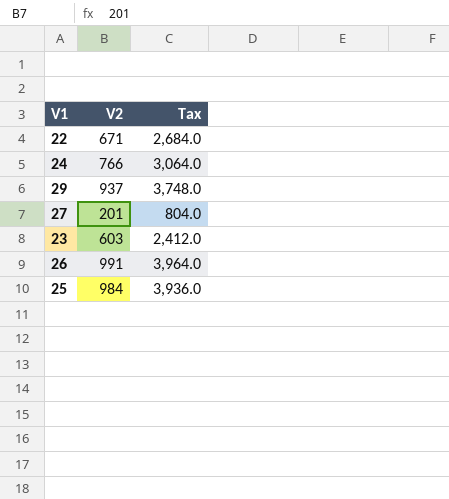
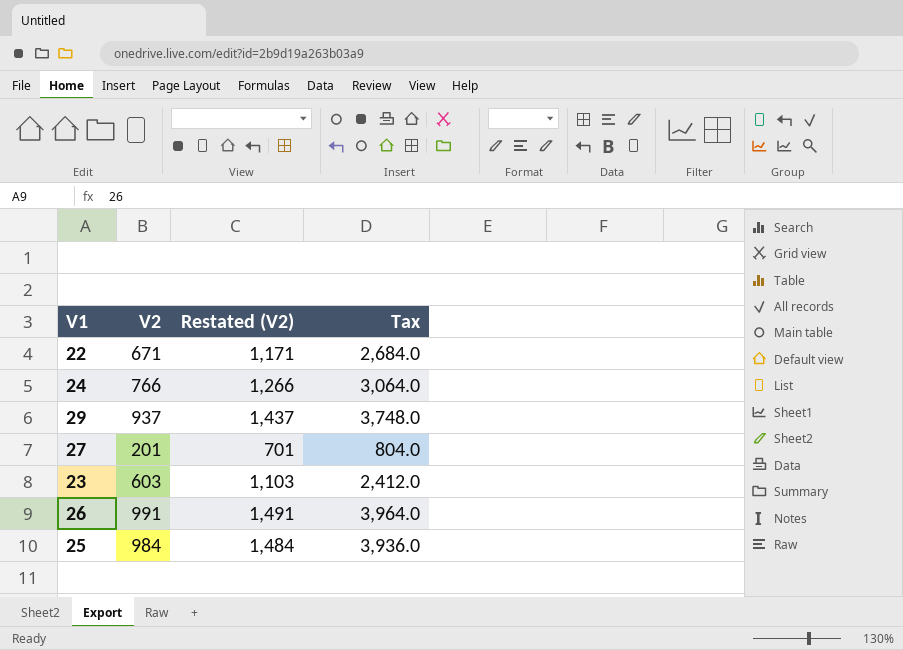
column Restated (V2) | formula: none -> [V2] + 500

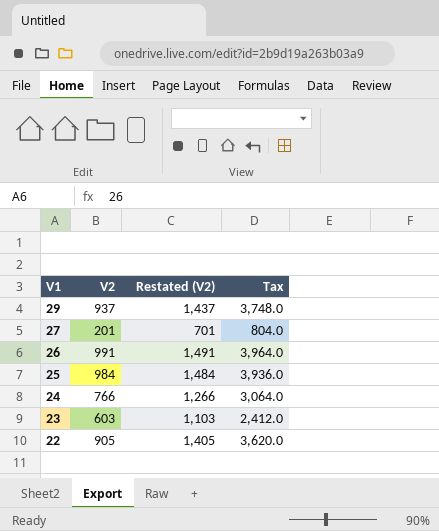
row order: none -> V1 descending
22 | V2: 671 -> 905
22 | Restated (V2): 1,171 -> 1,405
22 | Tax: 2,684.0 -> 3,620.0

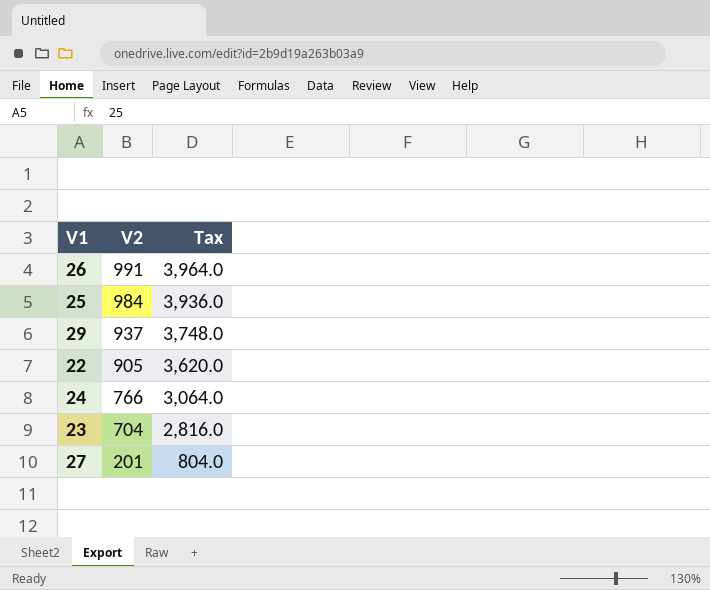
row order: V1 descending -> V2 descending
column Restated (V2) | formula: [V2] + 500 -> none
23 | V2: 603 -> 704
23 | Tax: 2,412.0 -> 2,816.0

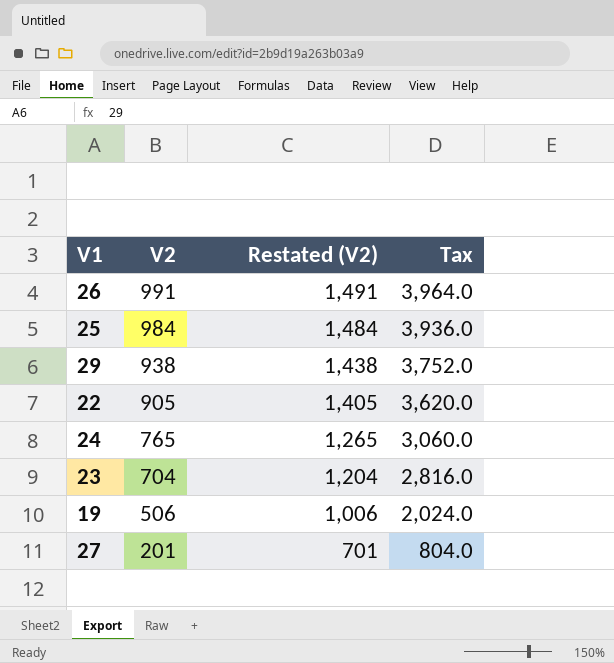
column Restated (V2) | formula: none -> [V2] + 500
29 | V2: 937 -> 938
29 | Tax: 3,748.0 -> 3,752.0
24 | V2: 766 -> 765
24 | Tax: 3,064.0 -> 3,060.0
row 19: none -> 506 | 1,006 | 2,024.0

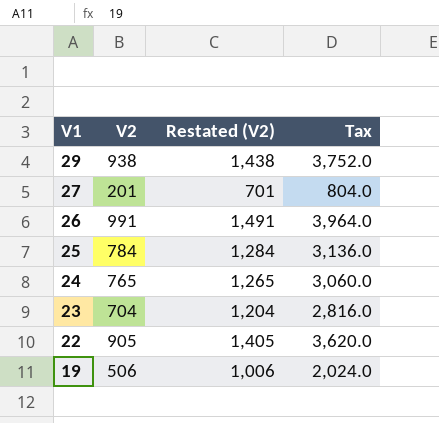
row order: V2 descending -> V1 descending
25 | V2: 984 -> 784
25 | Restated (V2): 1,484 -> 1,284
25 | Tax: 3,936.0 -> 3,136.0

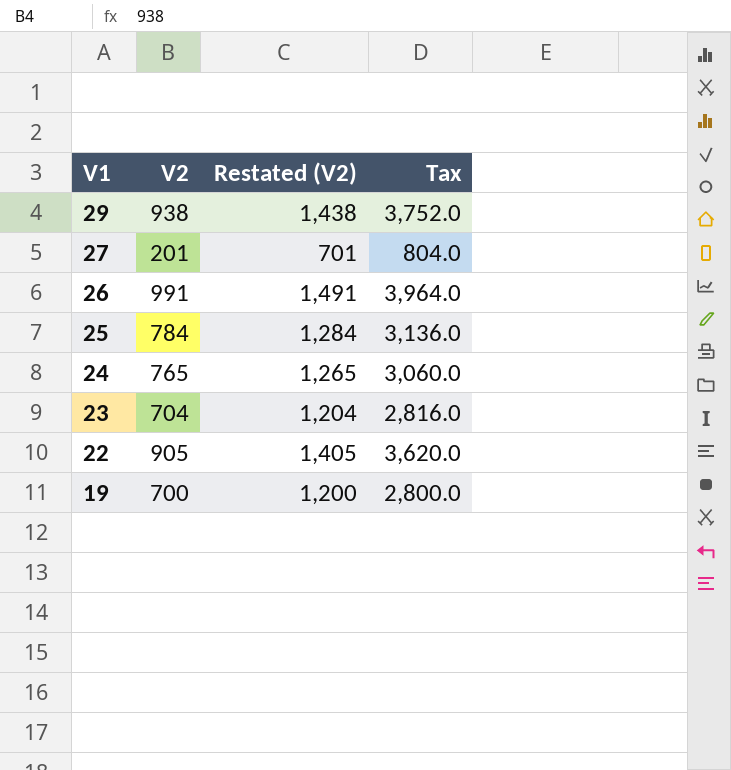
19 | V2: 506 -> 700
19 | Restated (V2): 1,006 -> 1,200
19 | Tax: 2,024.0 -> 2,800.0

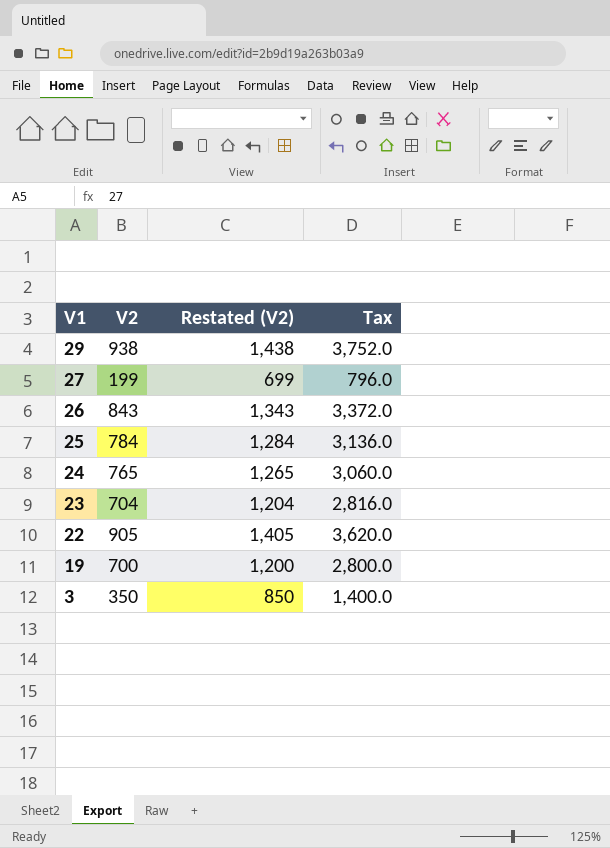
27 | V2: 201 -> 199
27 | Restated (V2): 701 -> 699
27 | Tax: 804.0 -> 796.0
26 | V2: 991 -> 843
26 | Restated (V2): 1,491 -> 1,343
26 | Tax: 3,964.0 -> 3,372.0
row 3: none -> 350 | 850 | 1,400.0

